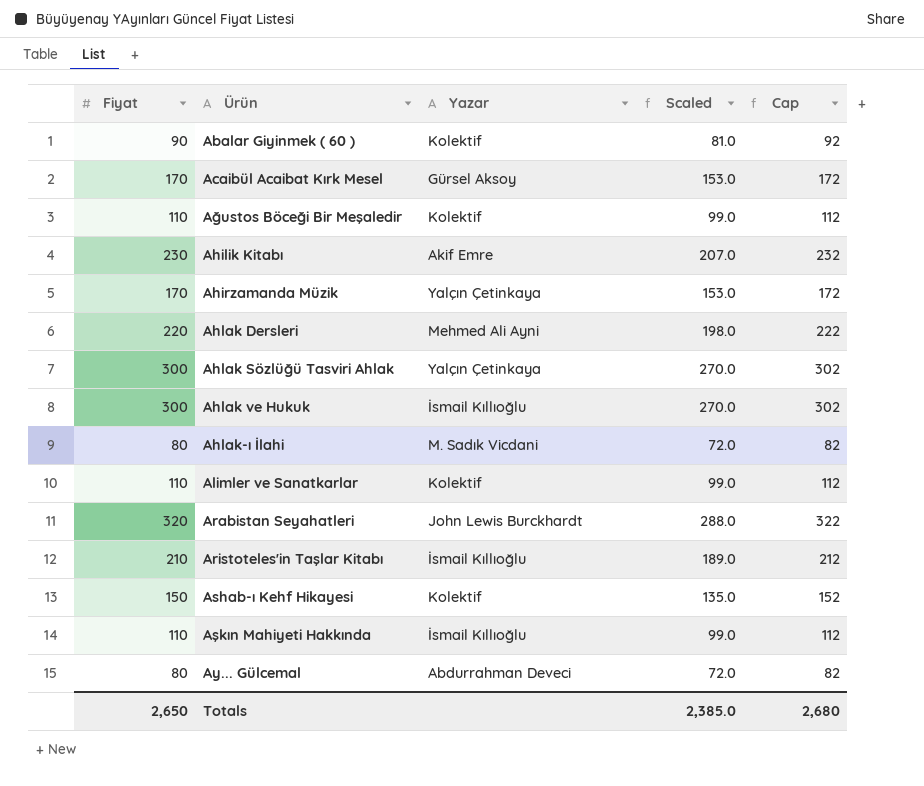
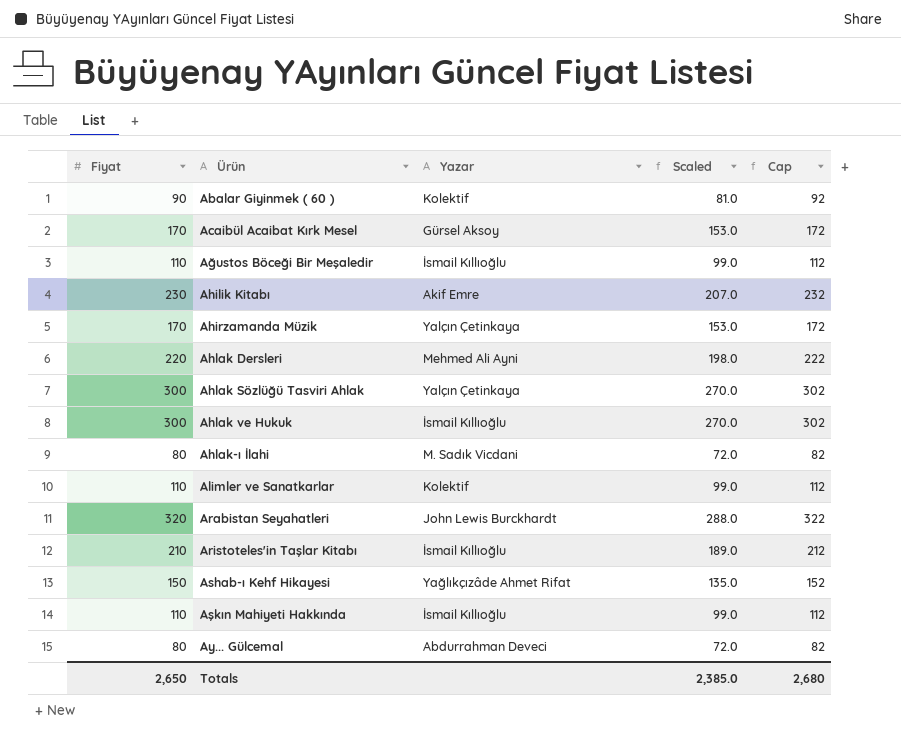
Ağustos Böceği Bir Meşaledir | Yazar: Kolektif -> İsmail Kıllıoğlu
Ashab-ı Kehf Hikayesi | Yazar: Kolektif -> Yağlıkçızâde Ahmet Rifat

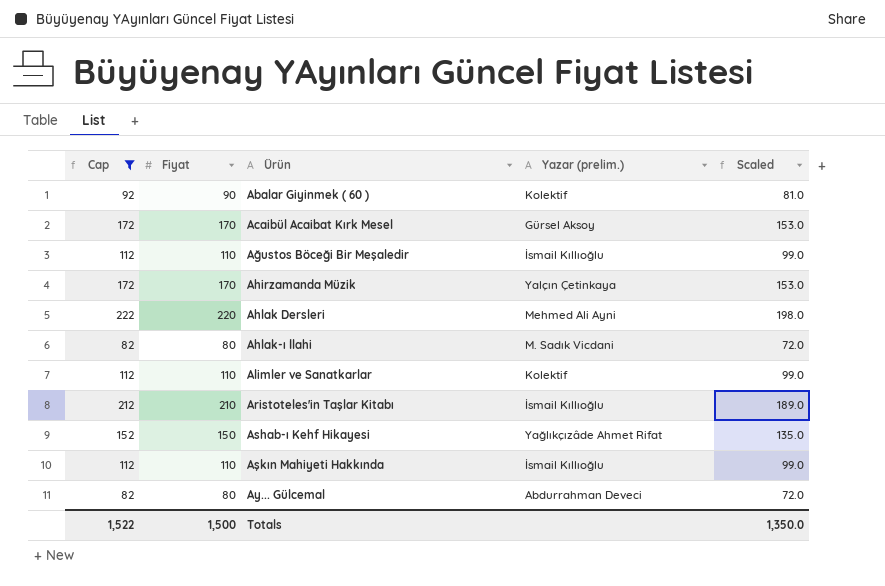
filter: none -> Cap <= 222
column Cap | position: 5 -> 1
column name: Yazar -> Yazar (prelim.)
Totals | Cap: 2,680 -> 1,522
Totals | Fiyat: 2,650 -> 1,500
Totals | Scaled: 2,385.0 -> 1,350.0

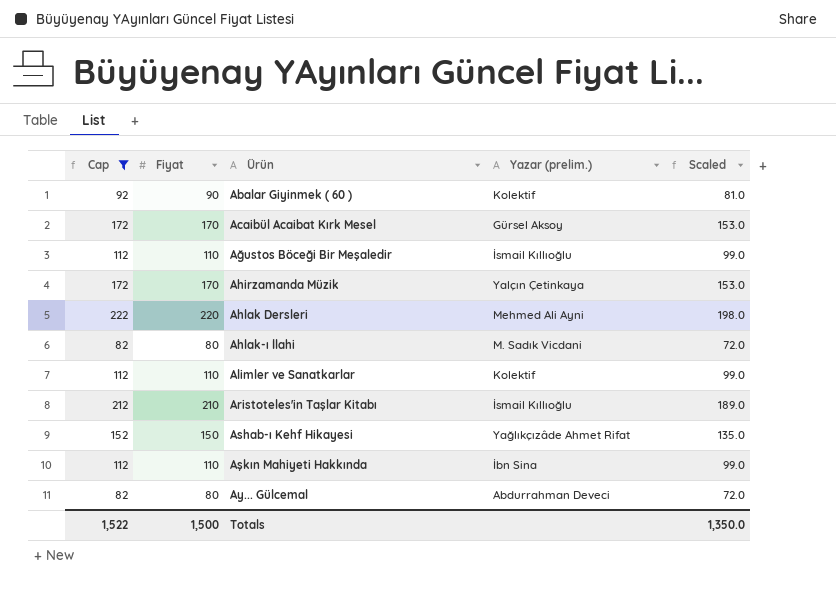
Aşkın Mahiyeti Hakkında | Yazar (prelim.): İsmail Kıllıoğlu -> İbn Sina

